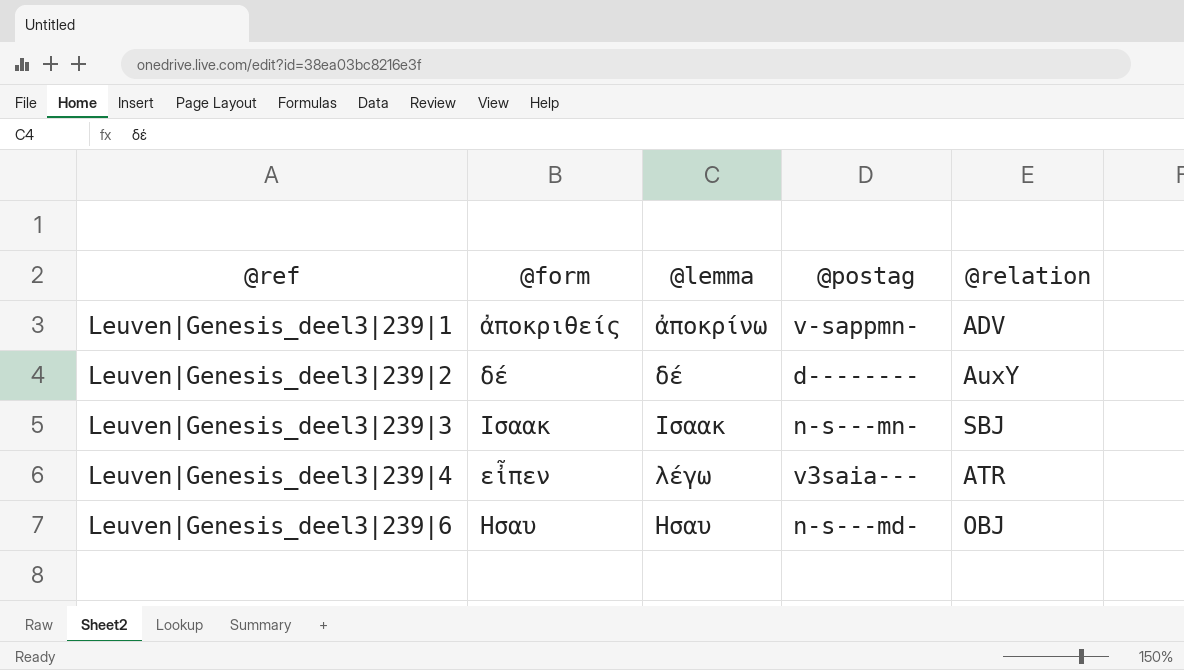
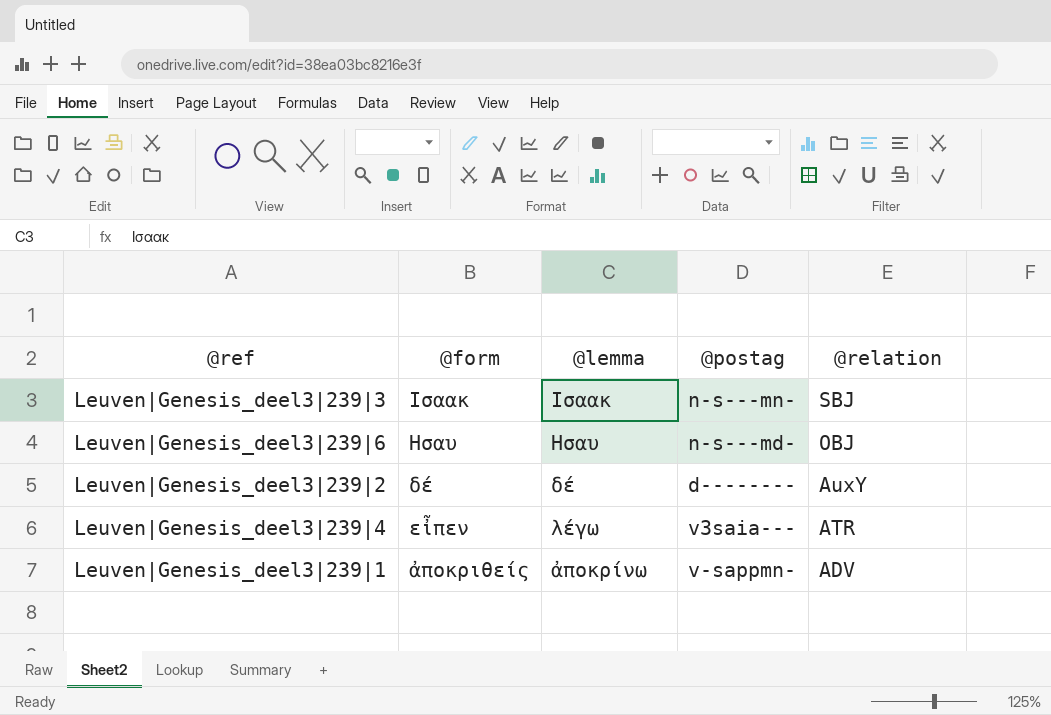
row order: @ref ascending -> @relation descending

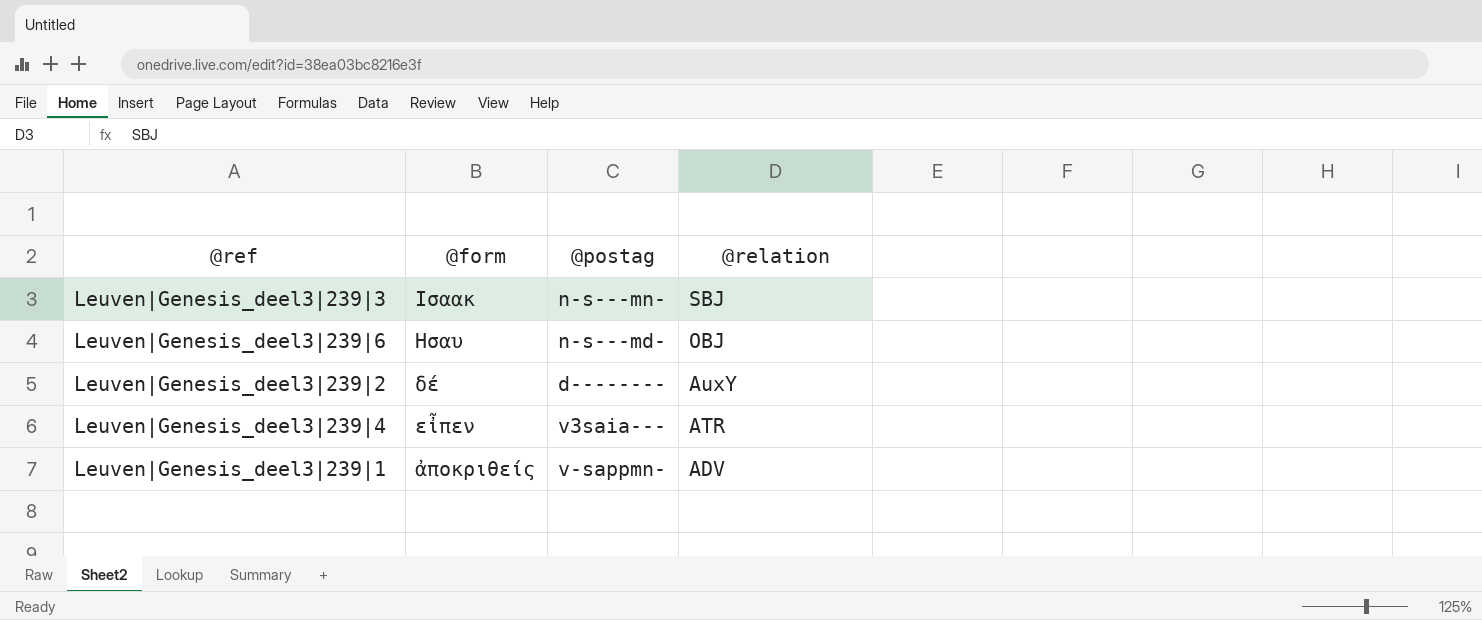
column @lemma | position: 3 -> none

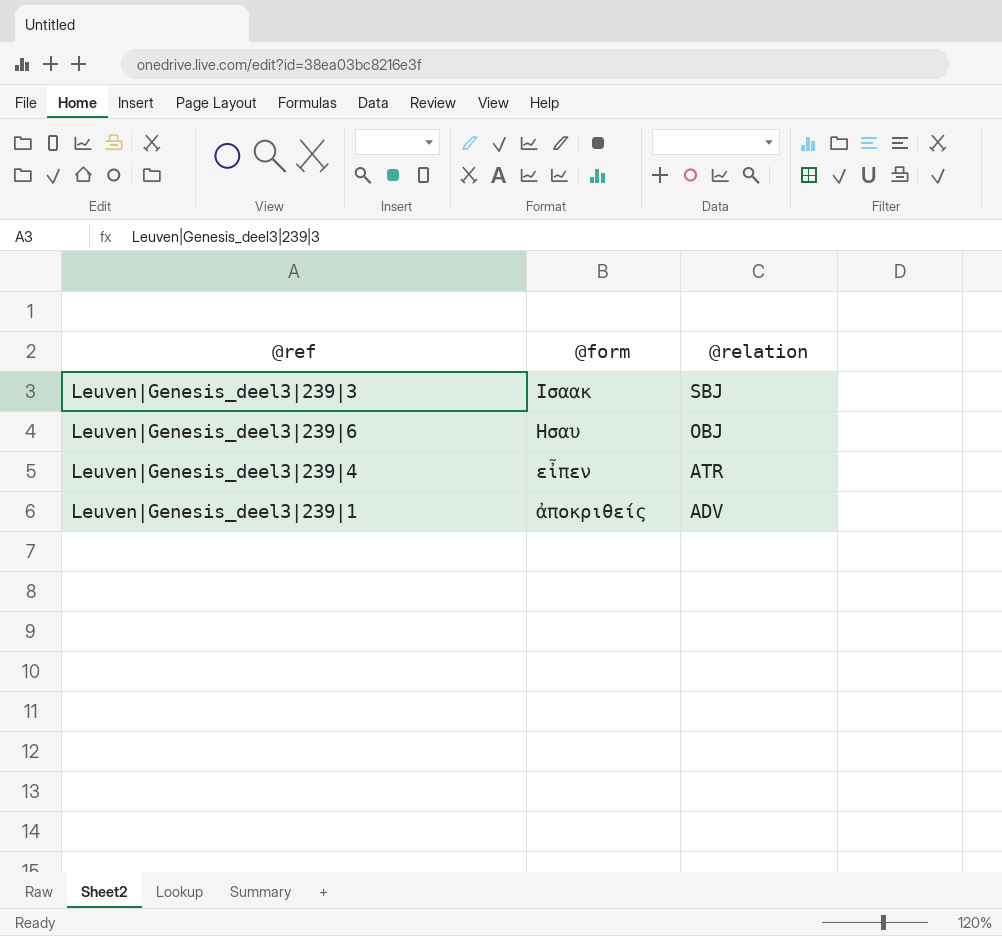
column @postag | position: 3 -> none
row Leuven|Genesis_deel3|239|2: δέ | d-------- | AuxY -> none

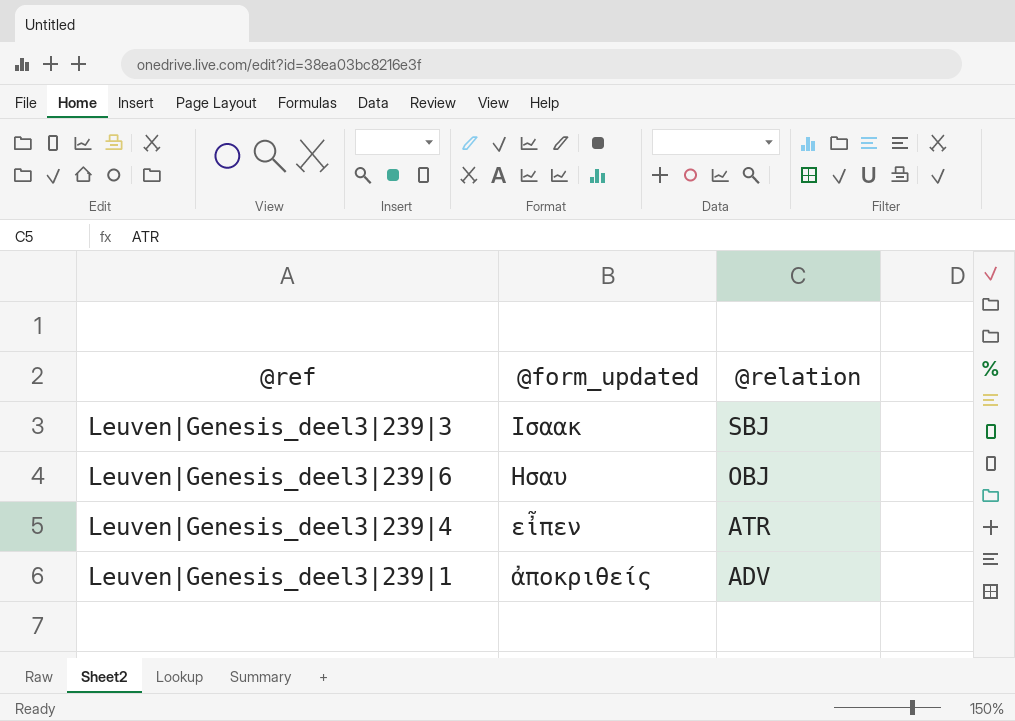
column name: @form -> @form_updated

